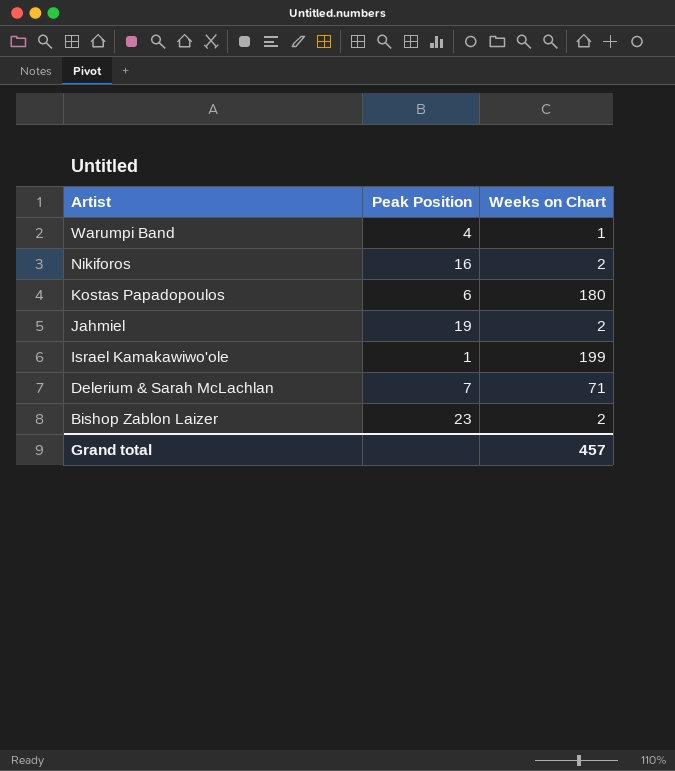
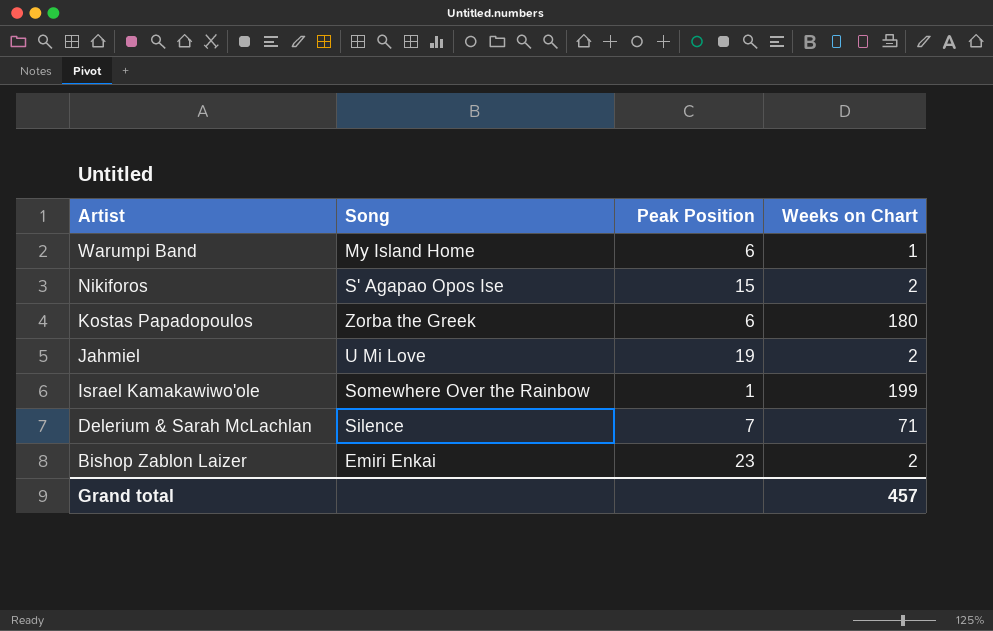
column Song | position: none -> 2
Warumpi Band | Peak Position: 4 -> 6
Nikiforos | Peak Position: 16 -> 15

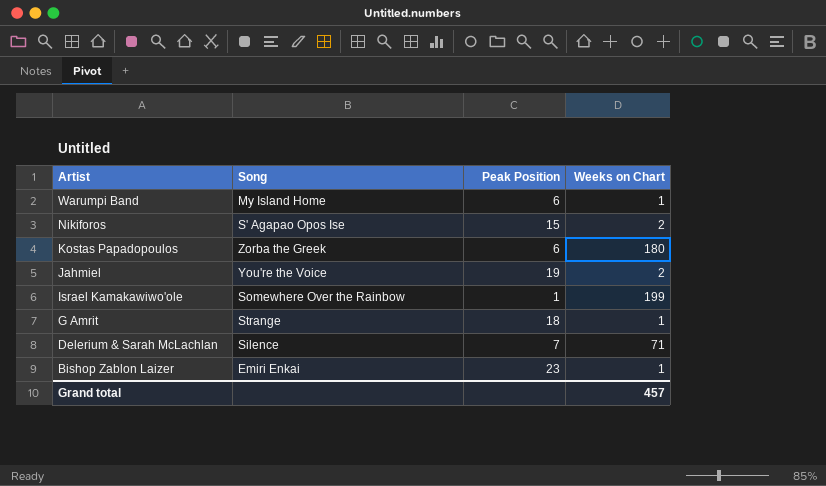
Jahmiel | Song: U Mi Love -> You're the Voice
row G Amrit: none -> Strange | 18 | 1
Bishop Zablon Laizer | Weeks on Chart: 2 -> 1

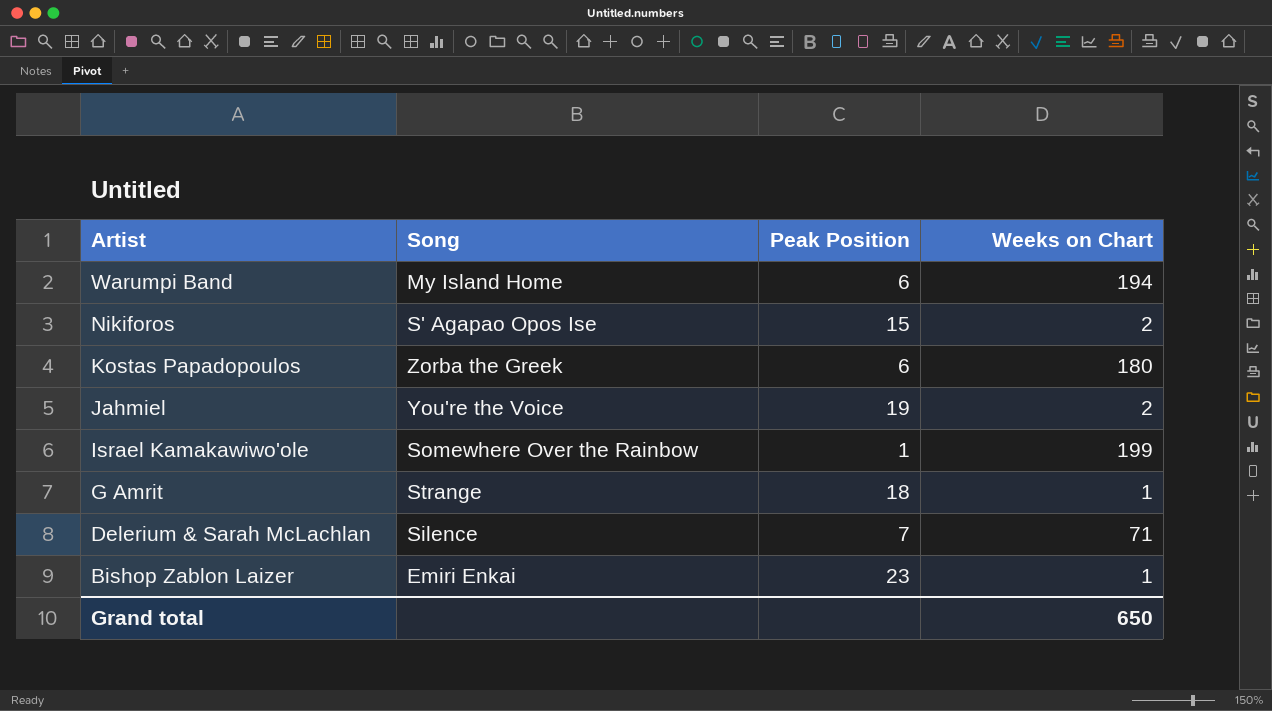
Warumpi Band | Weeks on Chart: 1 -> 194
Grand total | Weeks on Chart: 457 -> 650

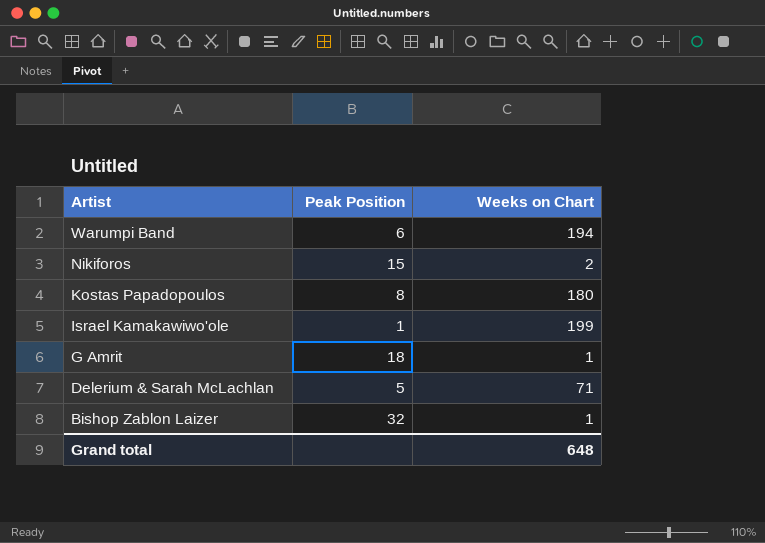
column Song | position: 2 -> none
row Jahmiel: You're the Voice | 19 | 2 -> none
Kostas Papadopoulos | Peak Position: 6 -> 8
Delerium & Sarah McLachlan | Peak Position: 7 -> 5
Bishop Zablon Laizer | Peak Position: 23 -> 32
Grand total | Weeks on Chart: 650 -> 648

